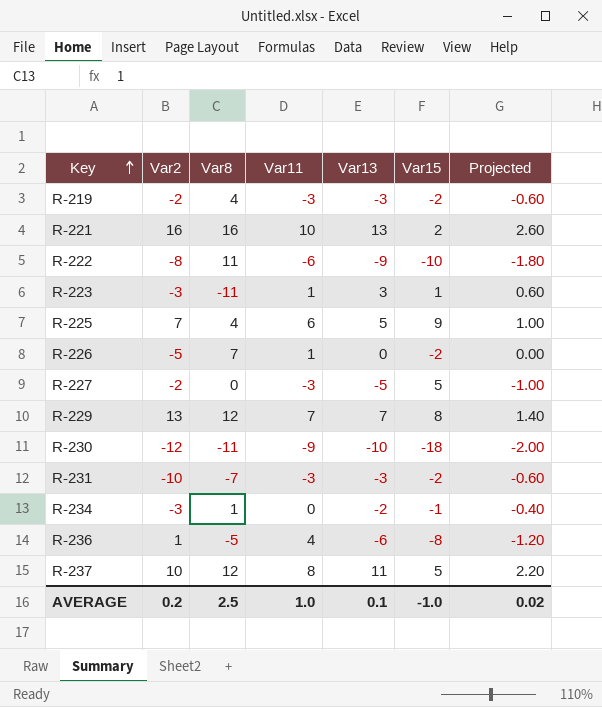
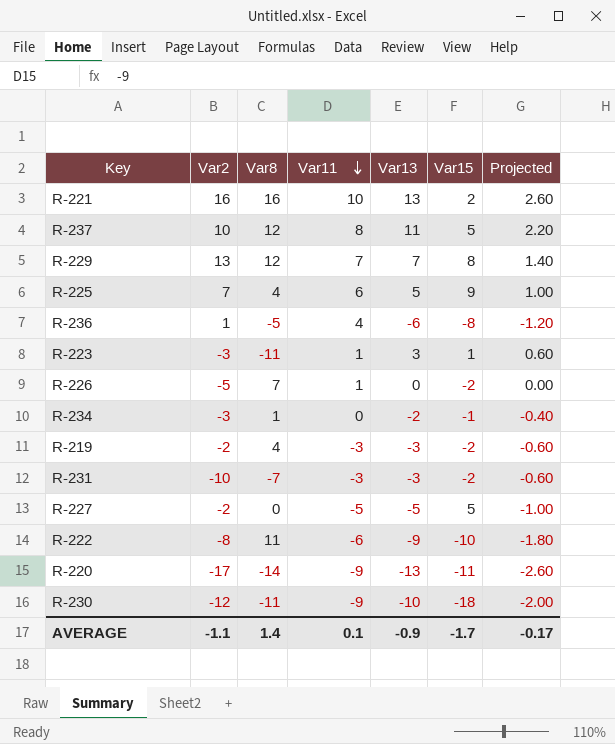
row order: Key ascending -> Var11 descending
R-227 | Var11: -3 -> -5
row R-220: none -> -17 | -14 | -9 | -13 | -11 | -2.60
AVERAGE | Var2: 0.2 -> -1.1
AVERAGE | Var8: 2.5 -> 1.4
AVERAGE | Var11: 1.0 -> 0.1
AVERAGE | Var13: 0.1 -> -0.9
AVERAGE | Var15: -1.0 -> -1.7
AVERAGE | Projected: 0.02 -> -0.17

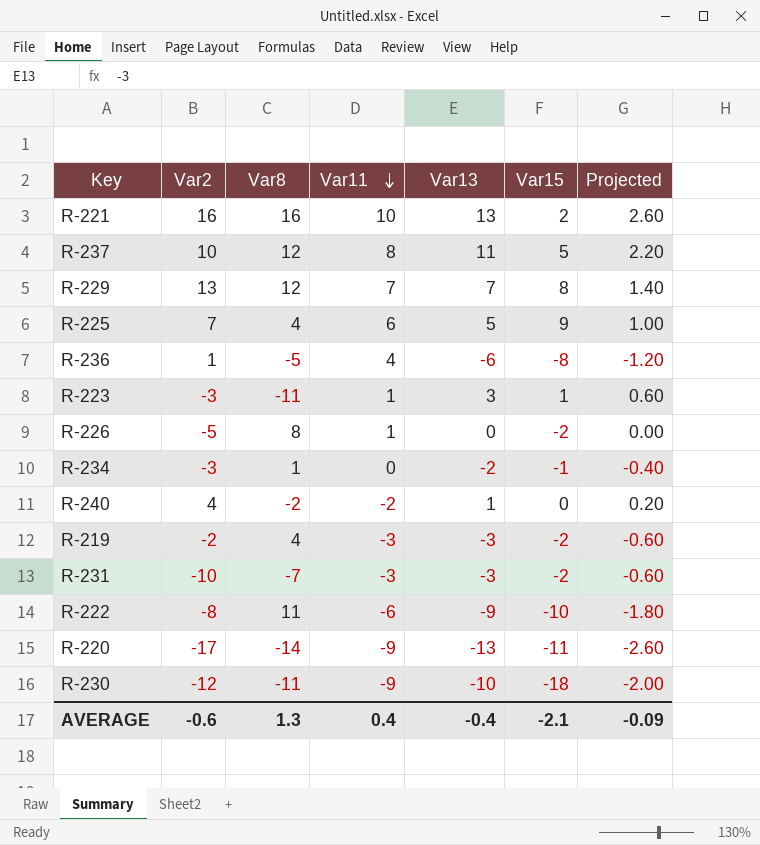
row R-227: -2 | 0 | -5 | -5 | 5 | -1.00 -> none
R-226 | Var8: 7 -> 8
row R-240: none -> 4 | -2 | -2 | 1 | 0 | 0.20
AVERAGE | Var2: -1.1 -> -0.6
AVERAGE | Var8: 1.4 -> 1.3
AVERAGE | Var11: 0.1 -> 0.4
AVERAGE | Var13: -0.9 -> -0.4
AVERAGE | Var15: -1.7 -> -2.1
AVERAGE | Projected: -0.17 -> -0.09

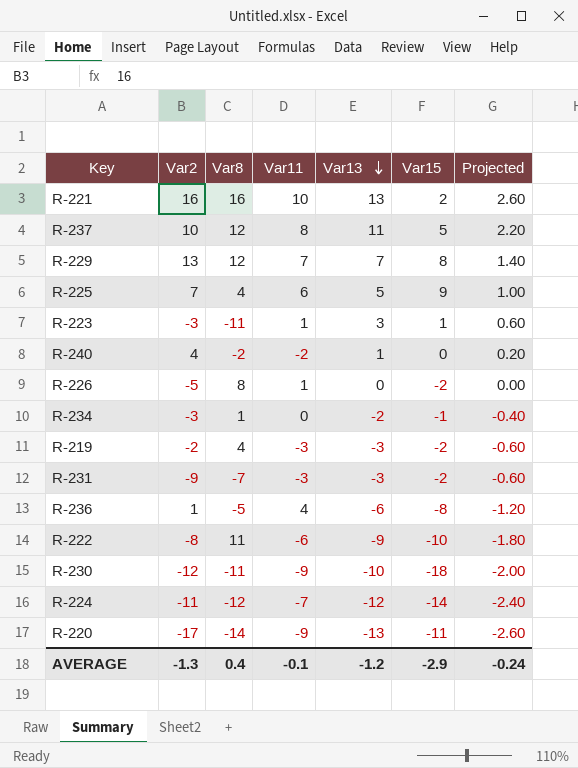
row order: Var11 descending -> Var13 descending
R-231 | Var2: -10 -> -9
row R-224: none -> -11 | -12 | -7 | -12 | -14 | -2.40
AVERAGE | Var2: -0.6 -> -1.3
AVERAGE | Var8: 1.3 -> 0.4
AVERAGE | Var11: 0.4 -> -0.1
AVERAGE | Var13: -0.4 -> -1.2
AVERAGE | Var15: -2.1 -> -2.9
AVERAGE | Projected: -0.09 -> -0.24

